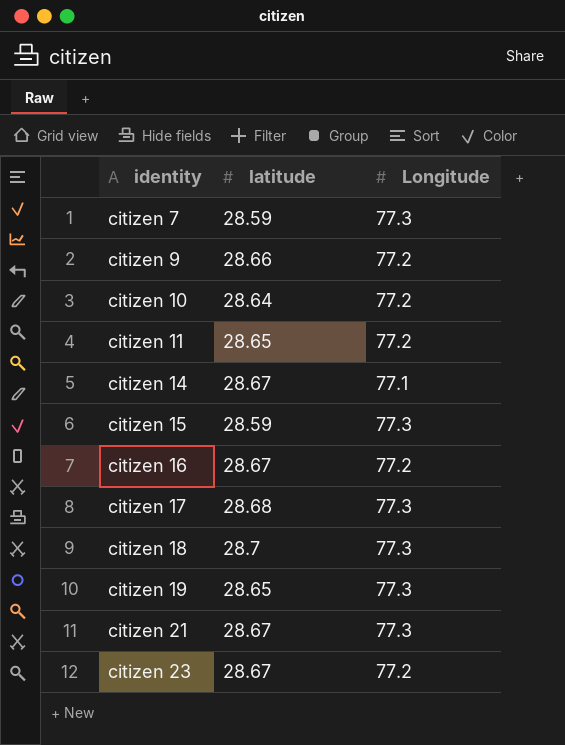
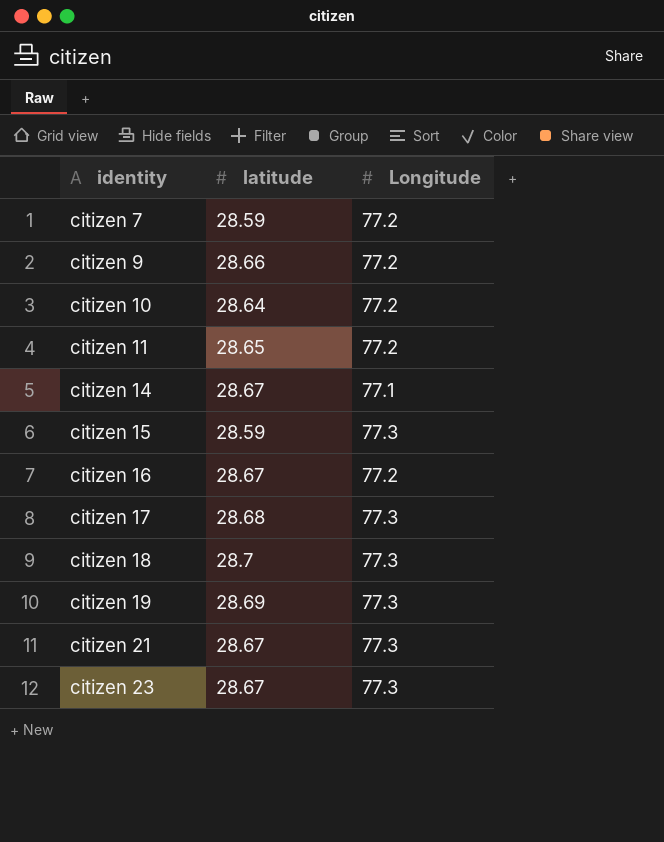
citizen 7 | Longitude: 77.3 -> 77.2
citizen 19 | latitude: 28.65 -> 28.69
citizen 23 | Longitude: 77.2 -> 77.3

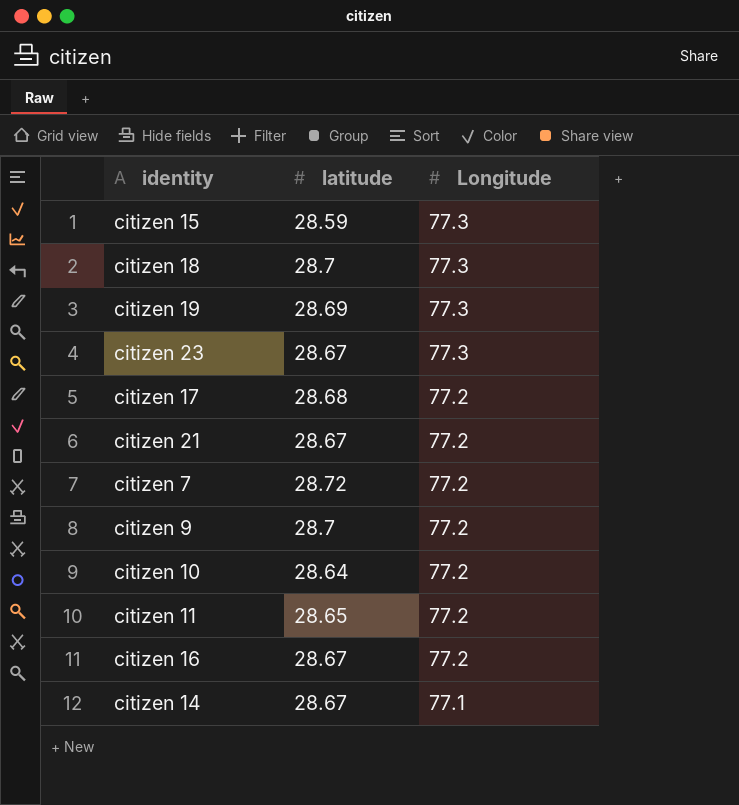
row order: identity ascending -> Longitude descending
citizen 17 | Longitude: 77.3 -> 77.2
citizen 21 | Longitude: 77.3 -> 77.2
citizen 7 | latitude: 28.59 -> 28.72
citizen 9 | latitude: 28.66 -> 28.7

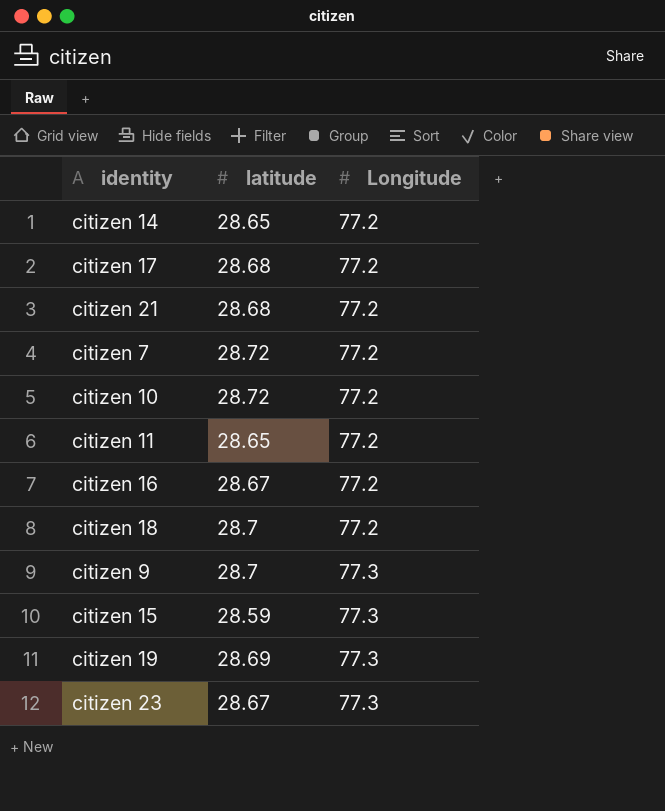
row order: Longitude descending -> Longitude ascending
citizen 14 | latitude: 28.67 -> 28.65
citizen 14 | Longitude: 77.1 -> 77.2
citizen 21 | latitude: 28.67 -> 28.68
citizen 10 | latitude: 28.64 -> 28.72
citizen 18 | Longitude: 77.3 -> 77.2
citizen 9 | Longitude: 77.2 -> 77.3

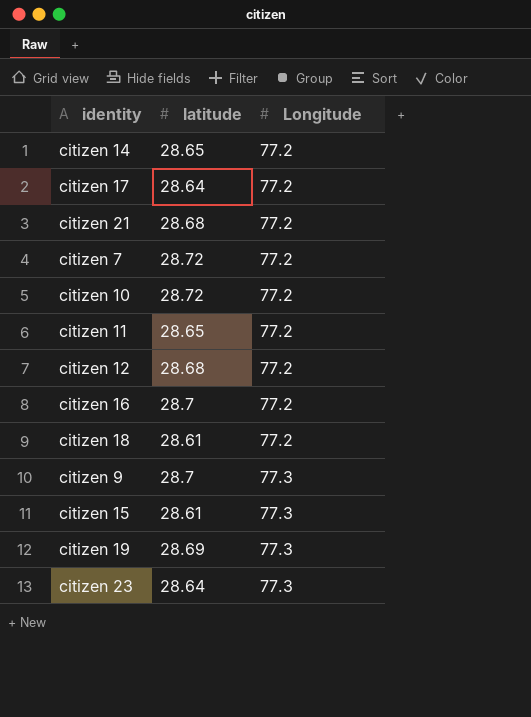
citizen 17 | latitude: 28.68 -> 28.64
row citizen 12: none -> 28.68 | 77.2
citizen 16 | latitude: 28.67 -> 28.7
citizen 18 | latitude: 28.7 -> 28.61
citizen 15 | latitude: 28.59 -> 28.61
citizen 23 | latitude: 28.67 -> 28.64

